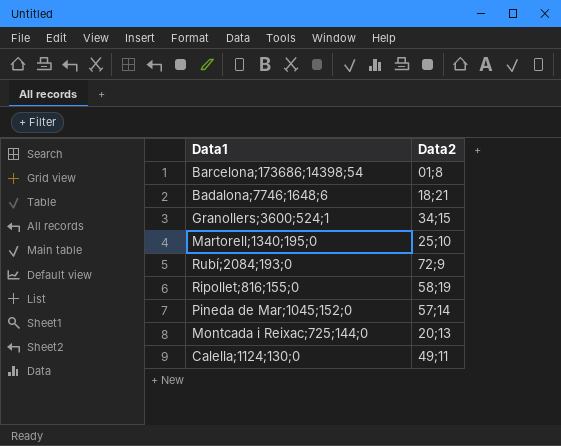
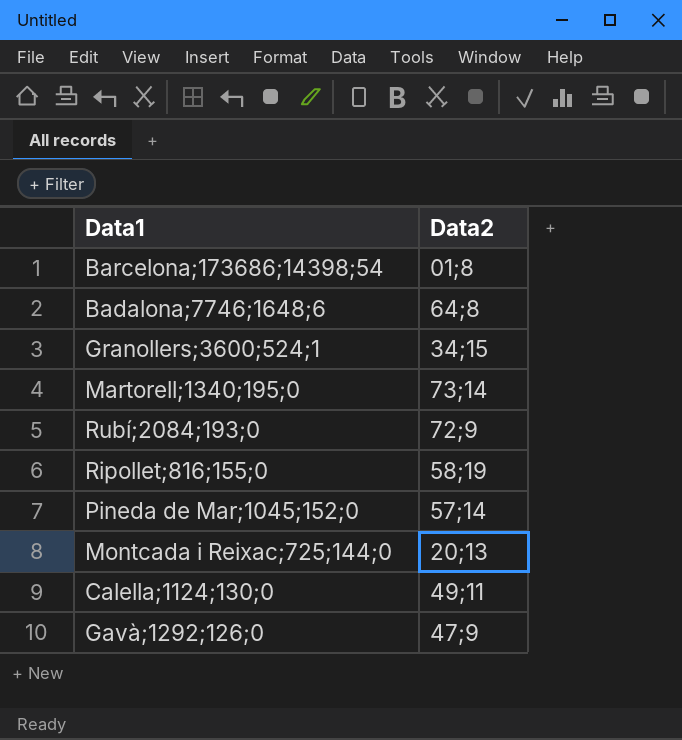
Badalona;7746;1648;6 | Data2: 18;21 -> 64;8
Martorell;1340;195;0 | Data2: 25;10 -> 73;14
row Gavà;1292;126;0: none -> 47;9

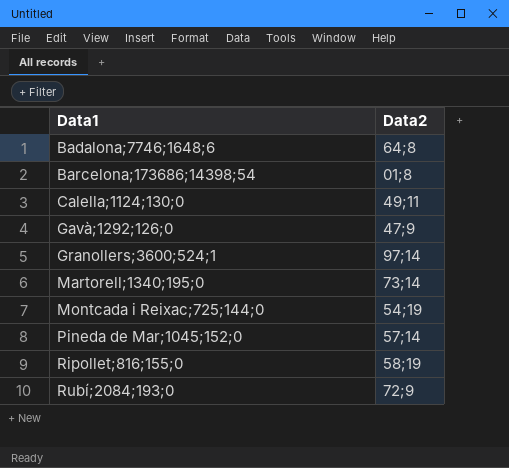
row order: none -> Data1 ascending
Granollers;3600;524;1 | Data2: 34;15 -> 97;14
Montcada i Reixac;725;144;0 | Data2: 20;13 -> 54;19

